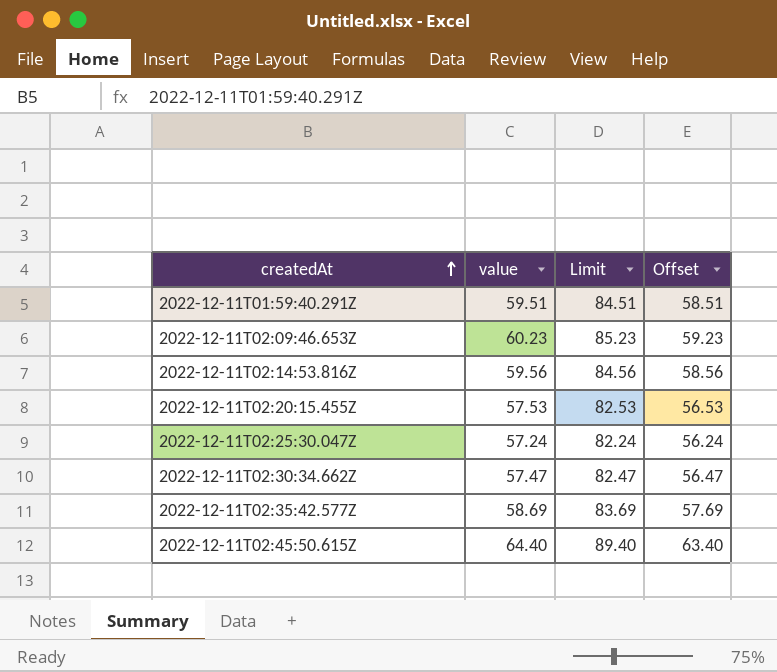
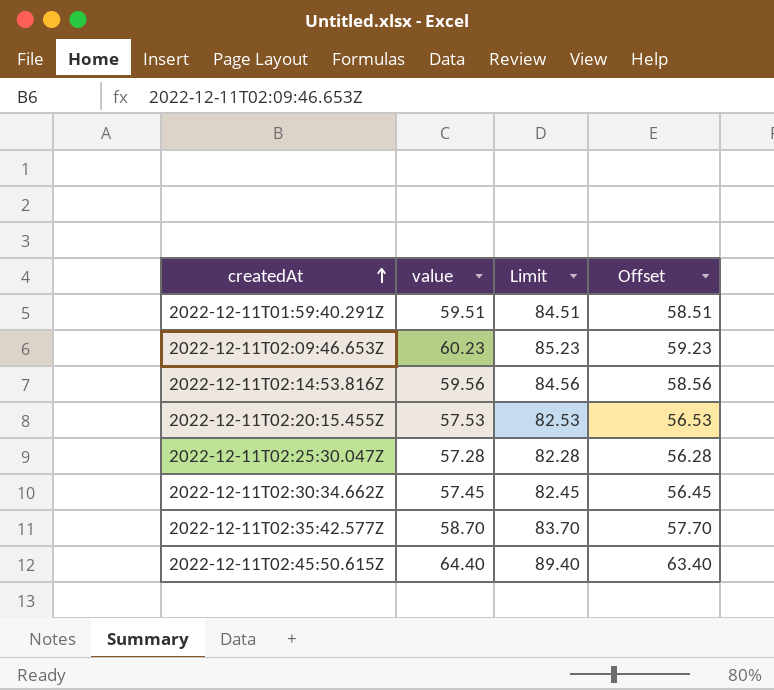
2022-12-11T02:25:30.047Z | value: 57.24 -> 57.28
2022-12-11T02:25:30.047Z | Limit: 82.24 -> 82.28
2022-12-11T02:25:30.047Z | Offset: 56.24 -> 56.28
2022-12-11T02:30:34.662Z | value: 57.47 -> 57.45
2022-12-11T02:30:34.662Z | Limit: 82.47 -> 82.45
2022-12-11T02:30:34.662Z | Offset: 56.47 -> 56.45
2022-12-11T02:35:42.577Z | value: 58.69 -> 58.70
2022-12-11T02:35:42.577Z | Limit: 83.69 -> 83.70
2022-12-11T02:35:42.577Z | Offset: 57.69 -> 57.70

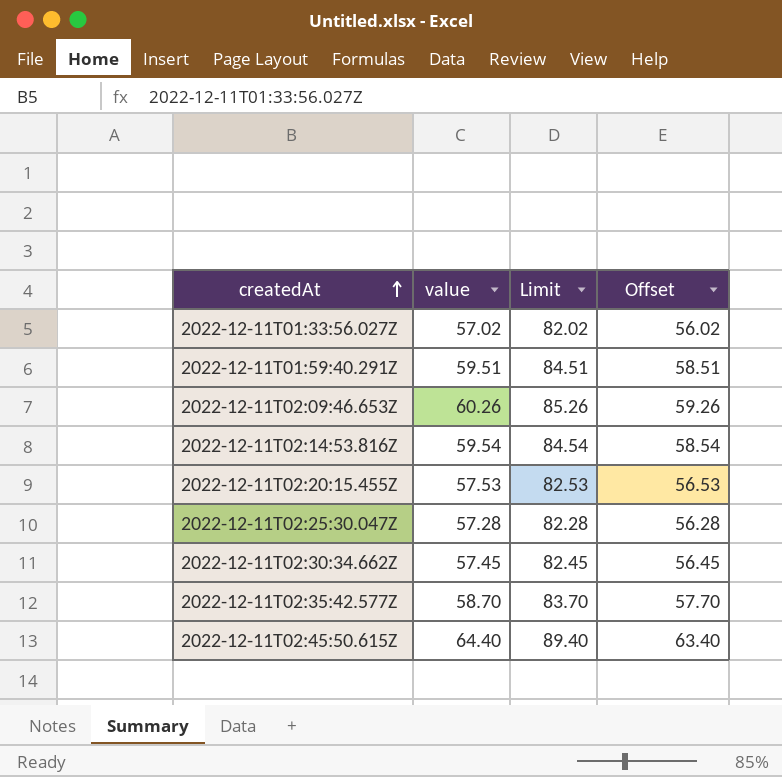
row 2022-12-11T01:33:56.027Z: none -> 57.02 | 82.02 | 56.02
2022-12-11T02:09:46.653Z | value: 60.23 -> 60.26
2022-12-11T02:09:46.653Z | Limit: 85.23 -> 85.26
2022-12-11T02:09:46.653Z | Offset: 59.23 -> 59.26
2022-12-11T02:14:53.816Z | value: 59.56 -> 59.54
2022-12-11T02:14:53.816Z | Limit: 84.56 -> 84.54
2022-12-11T02:14:53.816Z | Offset: 58.56 -> 58.54

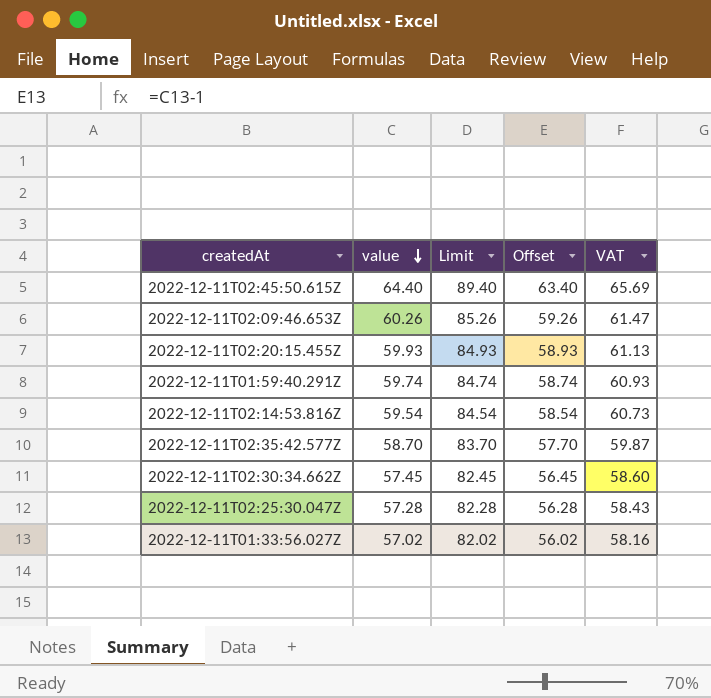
row order: createdAt ascending -> value descending
column VAT | formula: none -> [value] * 1.02
2022-12-11T02:20:15.455Z | value: 57.53 -> 59.93
2022-12-11T02:20:15.455Z | Limit: 82.53 -> 84.93
2022-12-11T02:20:15.455Z | Offset: 56.53 -> 58.93
2022-12-11T01:59:40.291Z | value: 59.51 -> 59.74
2022-12-11T01:59:40.291Z | Limit: 84.51 -> 84.74
2022-12-11T01:59:40.291Z | Offset: 58.51 -> 58.74

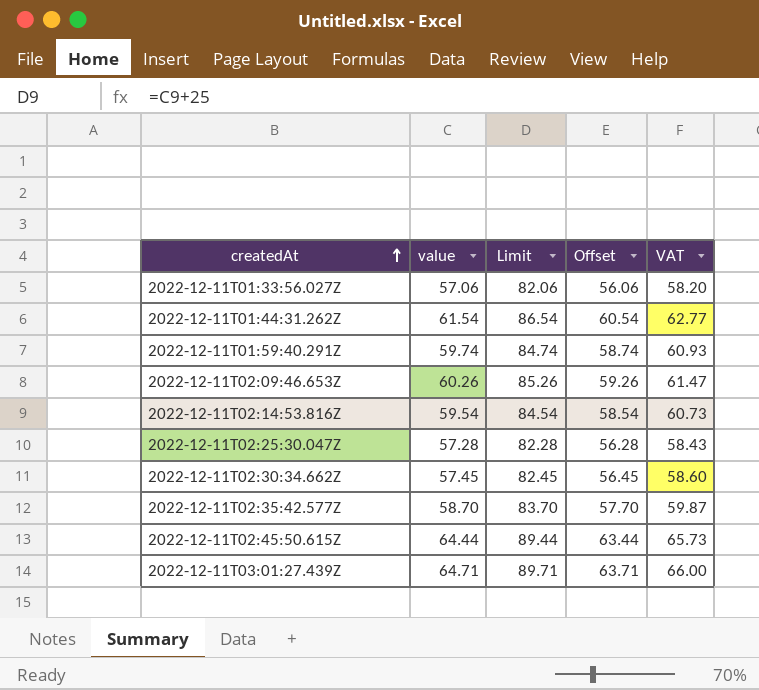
row order: value descending -> createdAt ascending
row 2022-12-11T02:20:15.455Z: 59.93 | 84.93 | 58.93 | 61.13 -> none
2022-12-11T01:33:56.027Z | value: 57.02 -> 57.06
2022-12-11T01:33:56.027Z | Limit: 82.02 -> 82.06
2022-12-11T01:33:56.027Z | Offset: 56.02 -> 56.06
2022-12-11T01:33:56.027Z | VAT: 58.16 -> 58.20
row 2022-12-11T01:44:31.262Z: none -> 61.54 | 86.54 | 60.54 | 62.77
2022-12-11T02:45:50.615Z | value: 64.40 -> 64.44
2022-12-11T02:45:50.615Z | Limit: 89.40 -> 89.44
2022-12-11T02:45:50.615Z | Offset: 63.40 -> 63.44
2022-12-11T02:45:50.615Z | VAT: 65.69 -> 65.73
row 2022-12-11T03:01:27.439Z: none -> 64.71 | 89.71 | 63.71 | 66.00

